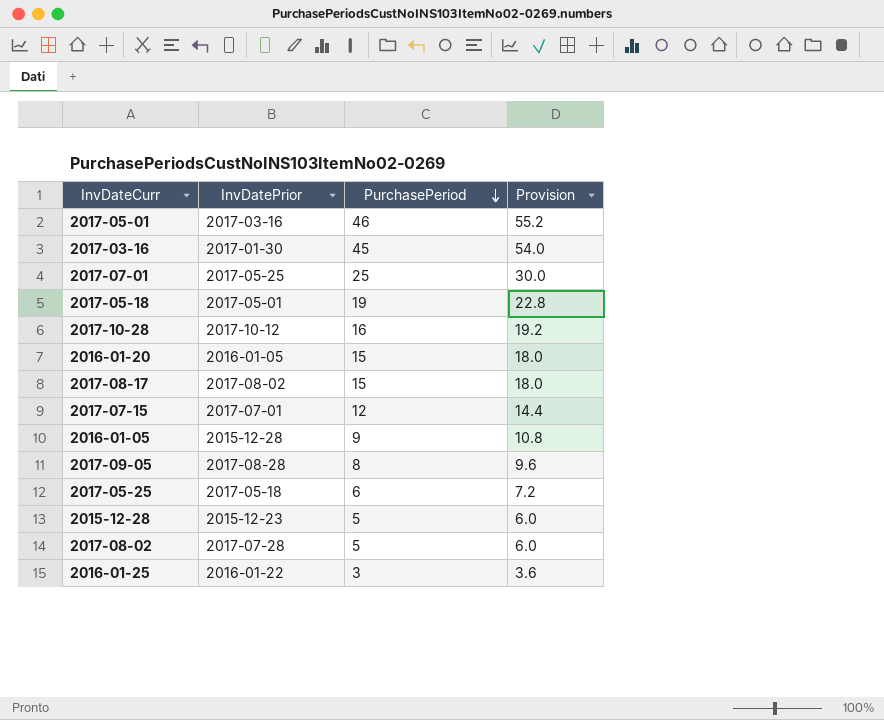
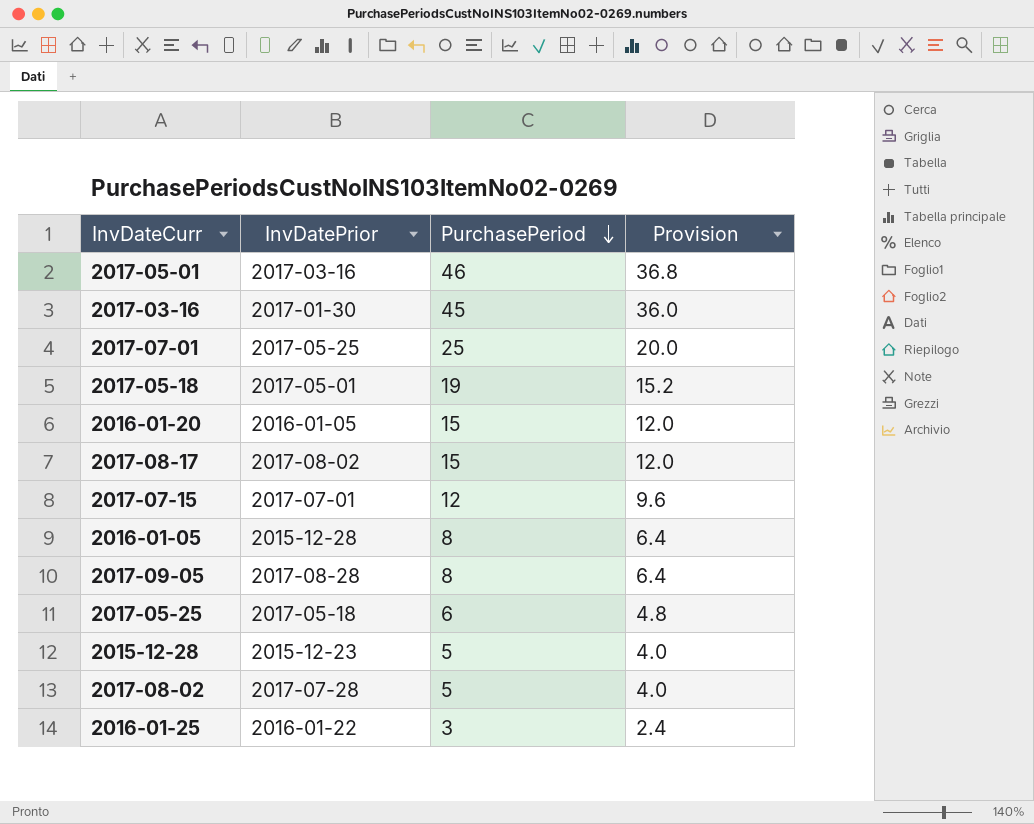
column Provision | formula: [PurchasePeriod] * 1.2 -> [PurchasePeriod] * 0.8
row 2017-10-28: 2017-10-12 | 16 | 19.2 -> none
2016-01-05 | PurchasePeriod: 9 -> 8

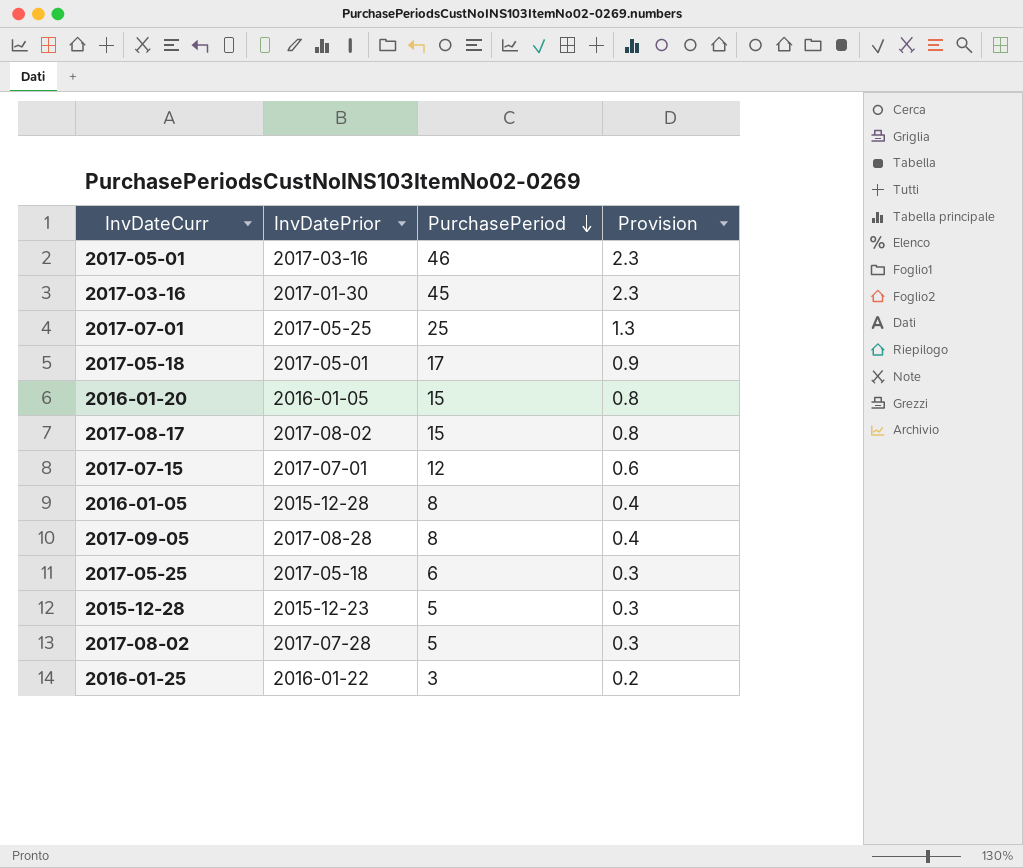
column Provision | formula: [PurchasePeriod] * 0.8 -> [PurchasePeriod] * 0.05
2017-05-18 | PurchasePeriod: 19 -> 17

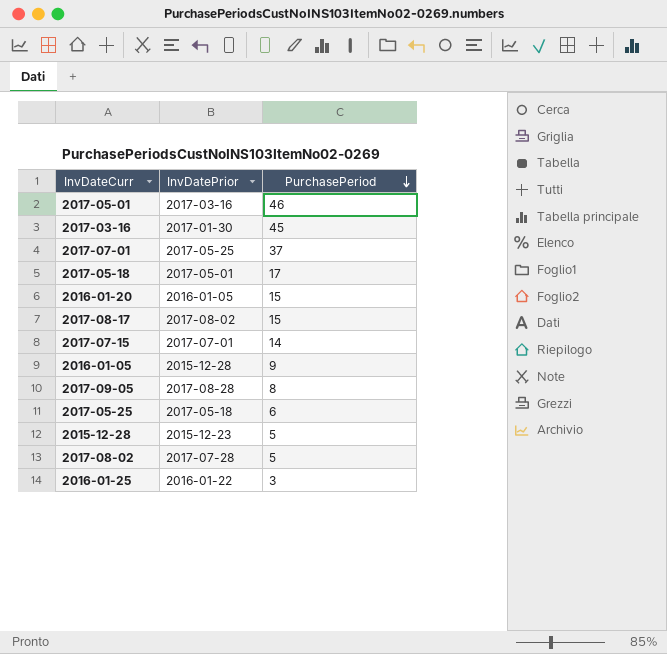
column Provision | formula: [PurchasePeriod] * 0.05 -> none
2017-07-01 | PurchasePeriod: 25 -> 37
2017-07-15 | PurchasePeriod: 12 -> 14
2016-01-05 | PurchasePeriod: 8 -> 9

